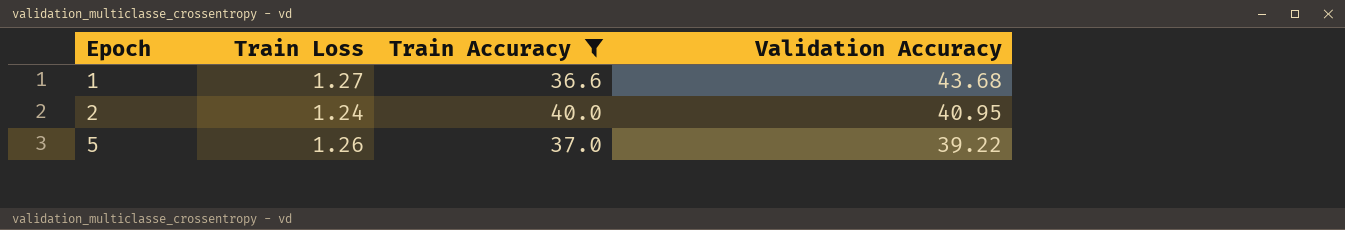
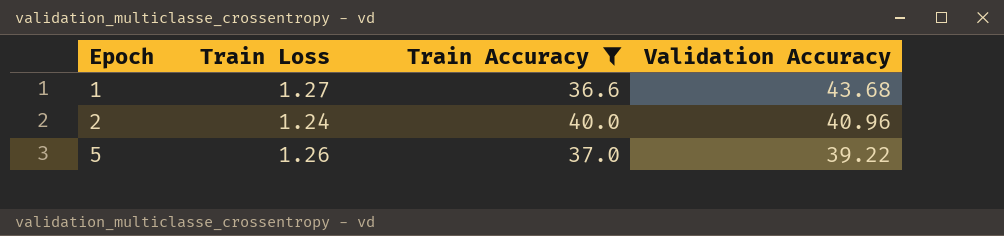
2 | Validation Accuracy: 40.95 -> 40.96

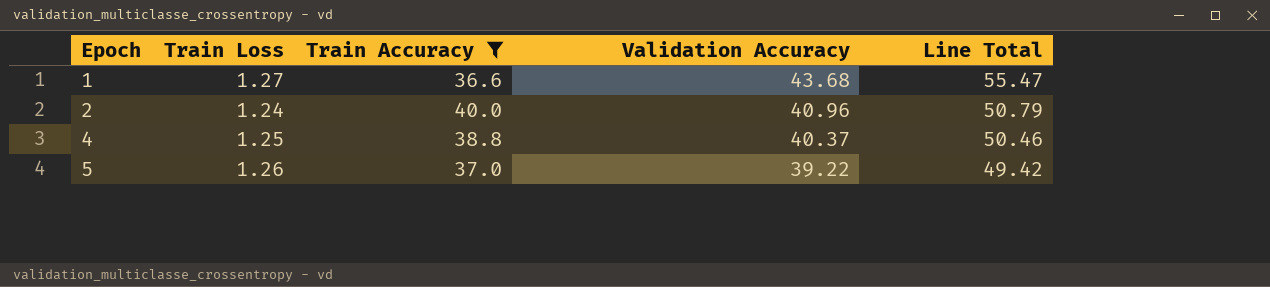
column Line Total | formula: none -> [Train Loss] * [Validation Accuracy]
row 4: none -> 1.25 | 38.8 | 40.37 | 50.46

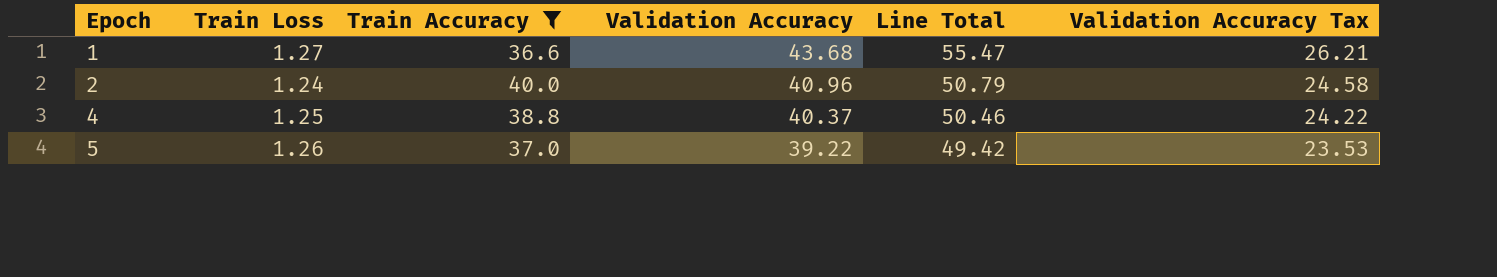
column Validation Accuracy Tax | formula: none -> [Validation Accuracy] * 0.6

